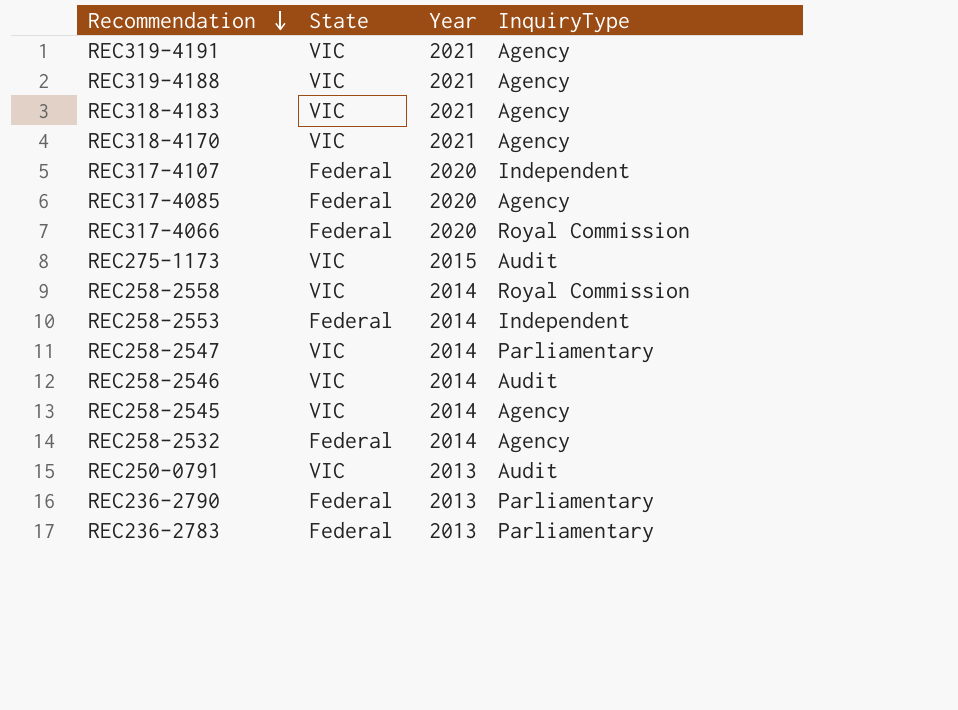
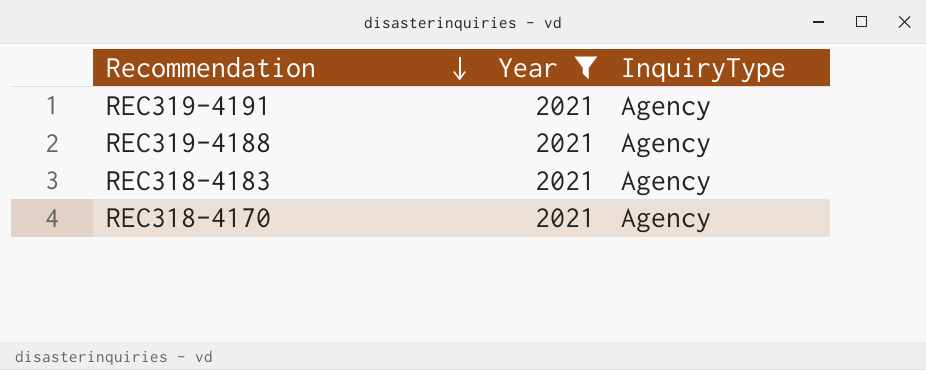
filter: none -> Year = 2021
column State | position: 2 -> none

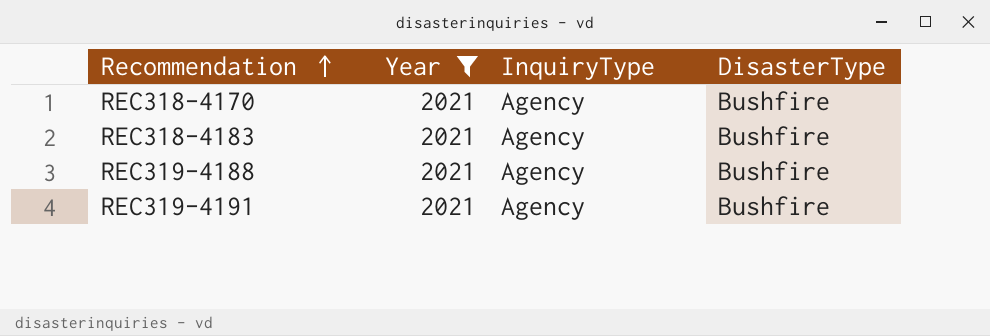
row order: Recommendation descending -> Recommendation ascending
column DisasterType | position: none -> 4

